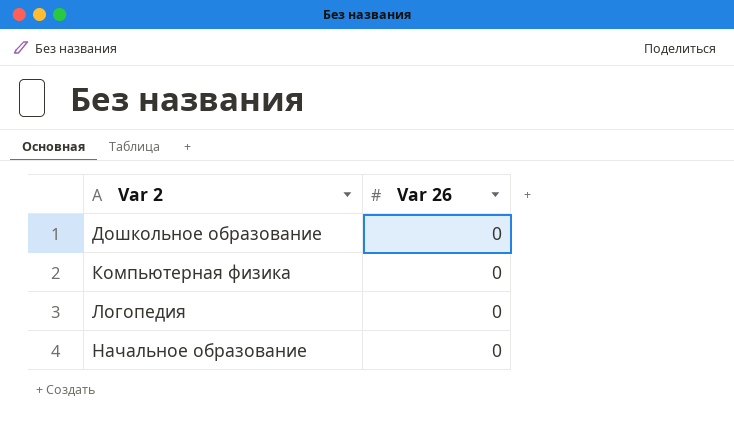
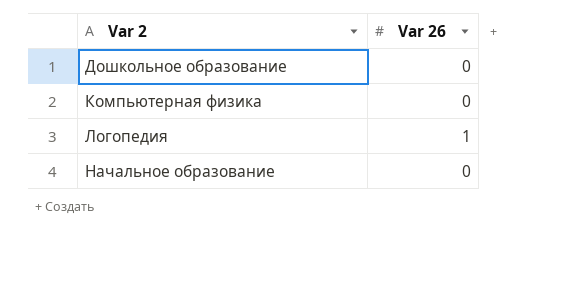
Логопедия | Var 26: 0 -> 1

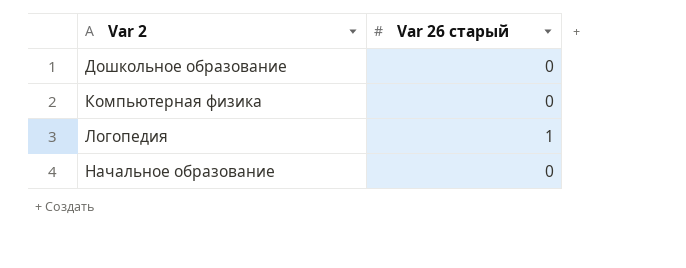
column name: Var 26 -> Var 26 старый

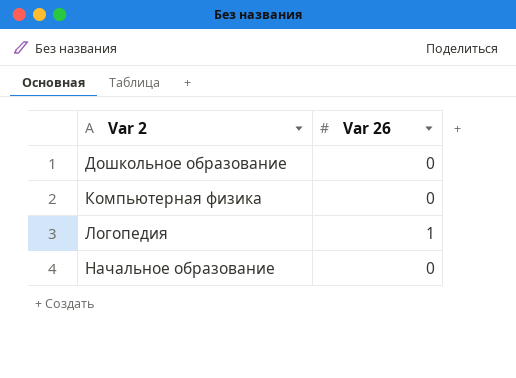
column name: Var 26 старый -> Var 26

